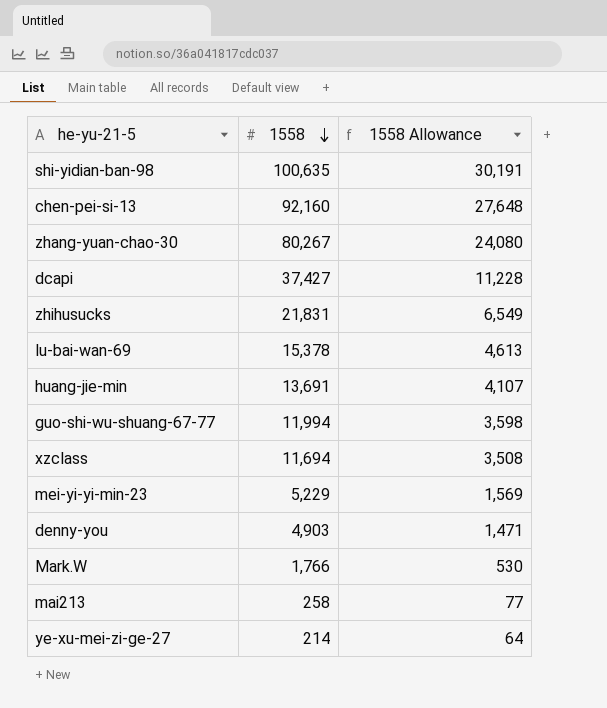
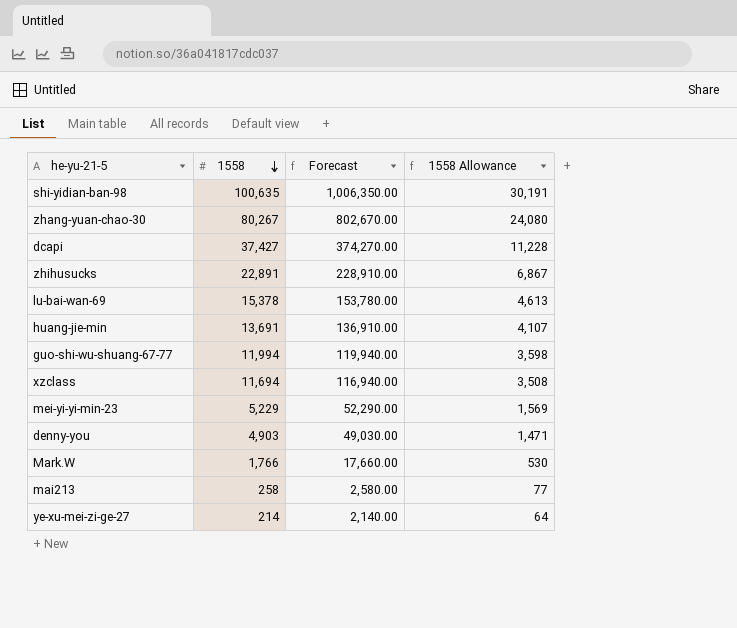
column Forecast | formula: none -> [1558] * 10
row chen-pei-si-13: 92,160 | 27,648 -> none
zhihusucks | 1558: 21,831 -> 22,891
zhihusucks | 1558 Allowance: 6,549 -> 6,867

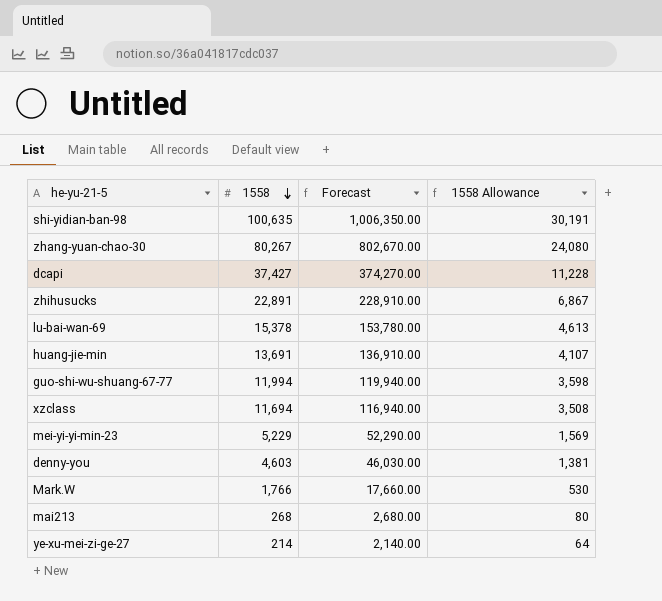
denny-you | 1558: 4,903 -> 4,603
denny-you | Forecast: 49,030.00 -> 46,030.00
denny-you | 1558 Allowance: 1,471 -> 1,381
mai213 | 1558: 258 -> 268
mai213 | Forecast: 2,580.00 -> 2,680.00
mai213 | 1558 Allowance: 77 -> 80

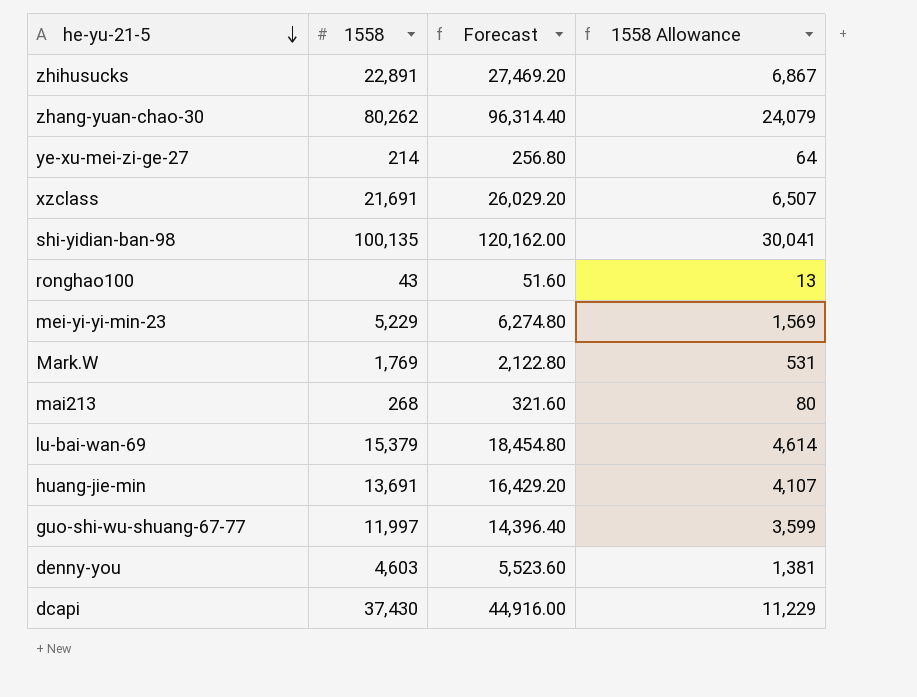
row order: 1558 descending -> he-yu-21-5 descending
column Forecast | formula: [1558] * 10 -> [1558] * 1.2
zhang-yuan-chao-30 | 1558: 80,267 -> 80,262
zhang-yuan-chao-30 | 1558 Allowance: 24,080 -> 24,079
xzclass | 1558: 11,694 -> 21,691
xzclass | 1558 Allowance: 3,508 -> 6,507
shi-yidian-ban-98 | 1558: 100,635 -> 100,135
shi-yidian-ban-98 | 1558 Allowance: 30,191 -> 30,041
row ronghao100: none -> 43 | 51.60 | 13
Mark.W | 1558: 1,766 -> 1,769
Mark.W | 1558 Allowance: 530 -> 531
lu-bai-wan-69 | 1558: 15,378 -> 15,379
lu-bai-wan-69 | 1558 Allowance: 4,613 -> 4,614
guo-shi-wu-shuang-67-77 | 1558: 11,994 -> 11,997
guo-shi-wu-shuang-67-77 | 1558 Allowance: 3,598 -> 3,599
dcapi | 1558: 37,427 -> 37,430
dcapi | 1558 Allowance: 11,228 -> 11,229

